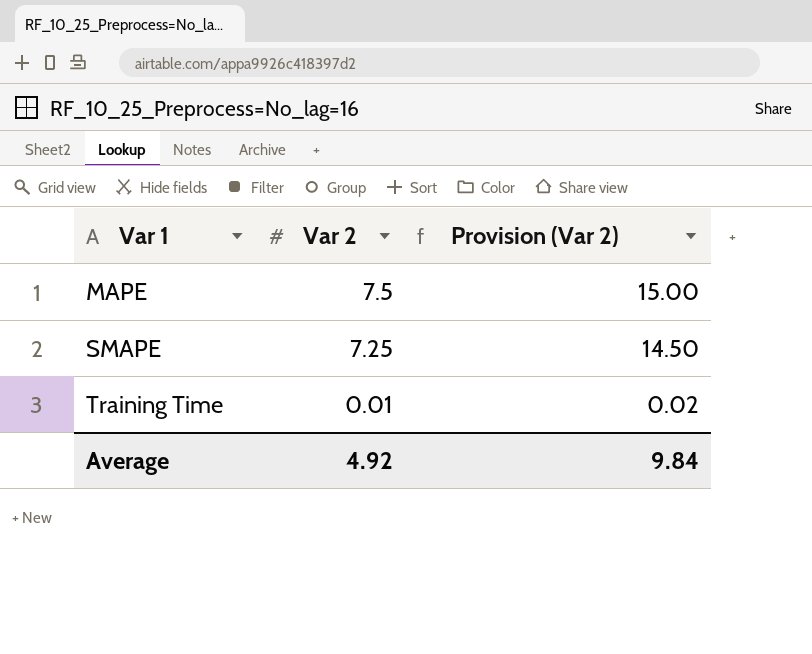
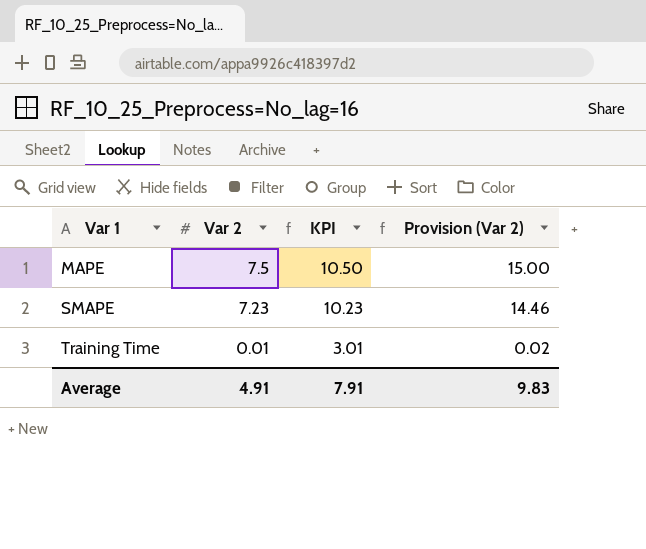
column KPI | formula: none -> [Var 2] + 3
SMAPE | Var 2: 7.25 -> 7.23
SMAPE | Provision (Var 2): 14.50 -> 14.46
Average | Var 2: 4.92 -> 4.91
Average | Provision (Var 2): 9.84 -> 9.83

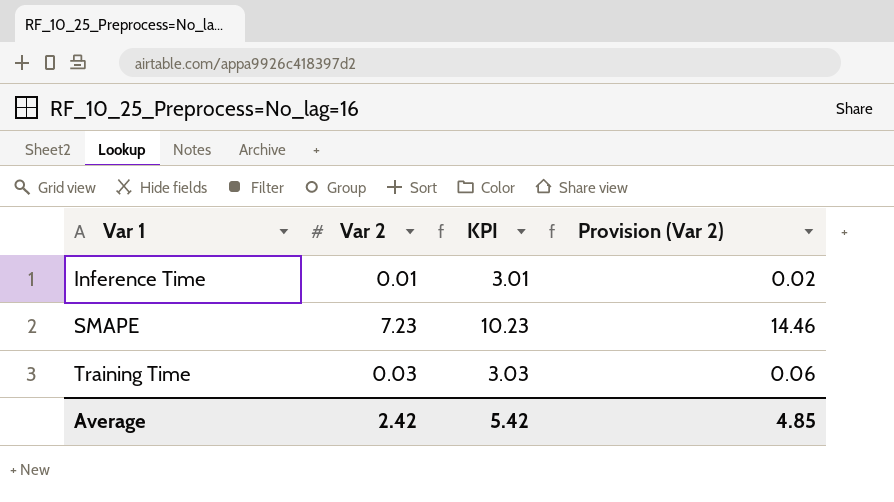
row MAPE: 7.5 | 10.50 | 15.00 -> none
row Inference Time: none -> 0.01 | 3.01 | 0.02
Training Time | Var 2: 0.01 -> 0.03
Training Time | KPI: 3.01 -> 3.03
Training Time | Provision (Var 2): 0.02 -> 0.06
Average | Var 2: 4.91 -> 2.42
Average | KPI: 7.91 -> 5.42
Average | Provision (Var 2): 9.83 -> 4.85

